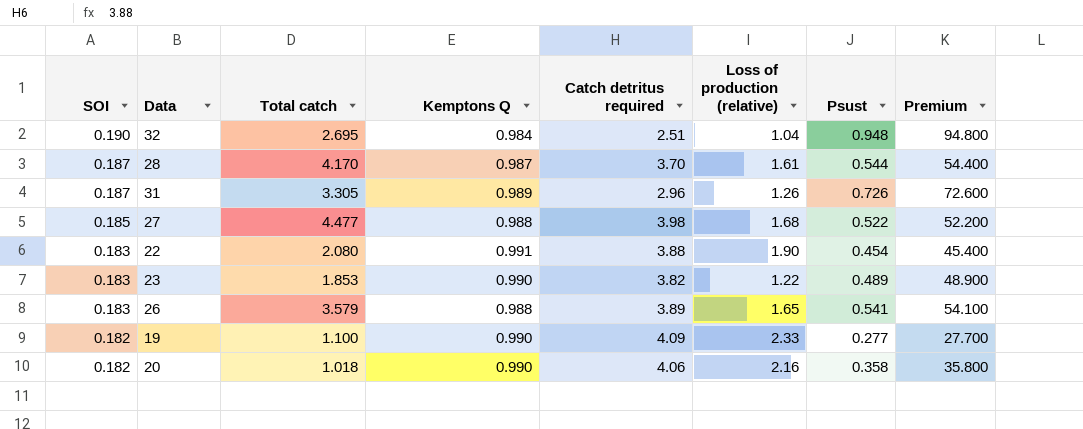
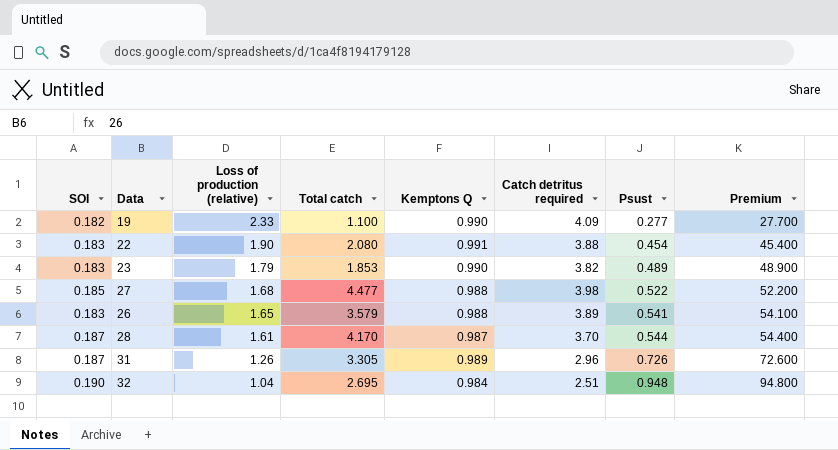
row order: SOI descending -> Loss of production (relative) descending
column Loss of production (relative) | position: 6 -> 3
row 20: 0.182 | 1.018 | 0.990 | 4.06 | 2.16 | 0.358 | 35.800 -> none
23 | Loss of production (relative): 1.22 -> 1.79

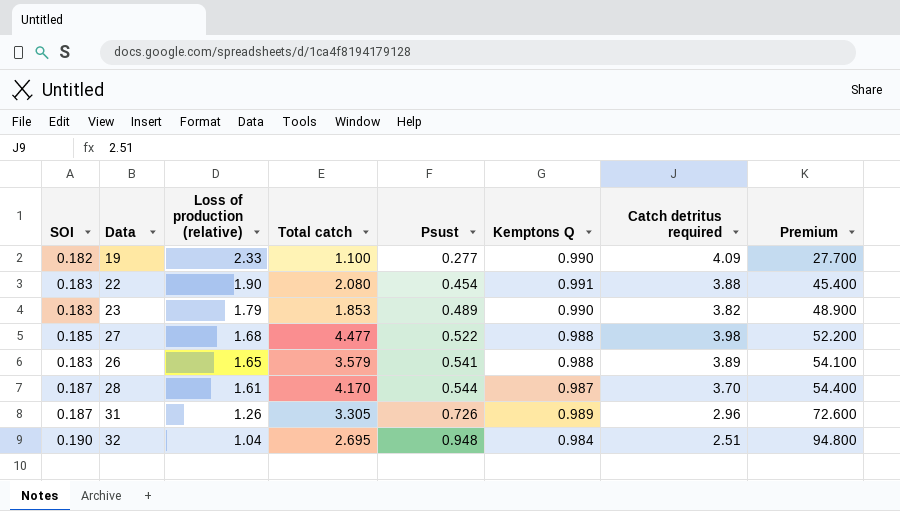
column Psust | position: 7 -> 5

